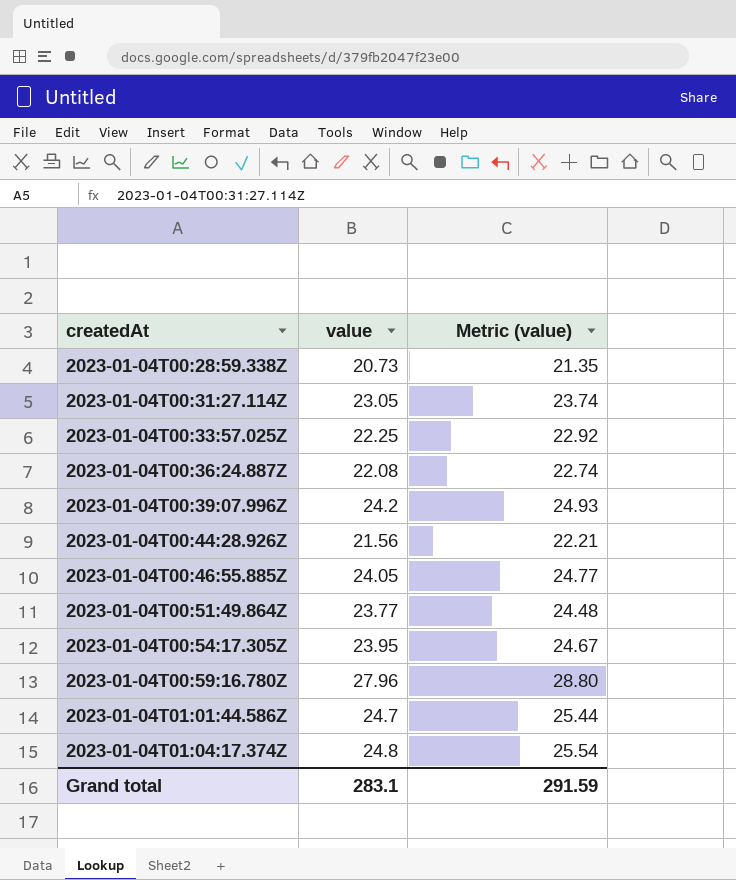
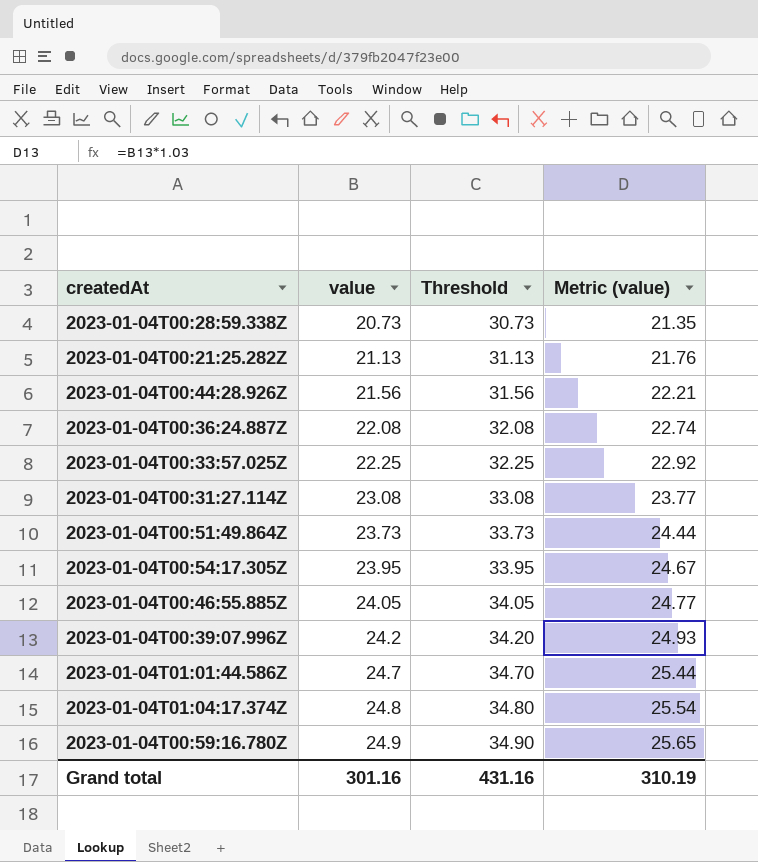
row order: createdAt ascending -> value ascending
column Threshold | formula: none -> [value] + 10
row 2023-01-04T00:21:25.282Z: none -> 21.13 | 31.13 | 21.76
2023-01-04T00:31:27.114Z | value: 23.05 -> 23.08
2023-01-04T00:31:27.114Z | Metric (value): 23.74 -> 23.77
2023-01-04T00:51:49.864Z | value: 23.77 -> 23.73
2023-01-04T00:51:49.864Z | Metric (value): 24.48 -> 24.44
2023-01-04T00:59:16.780Z | value: 27.96 -> 24.9
2023-01-04T00:59:16.780Z | Metric (value): 28.80 -> 25.65
Grand total | value: 283.1 -> 301.16
Grand total | Metric (value): 291.59 -> 310.19

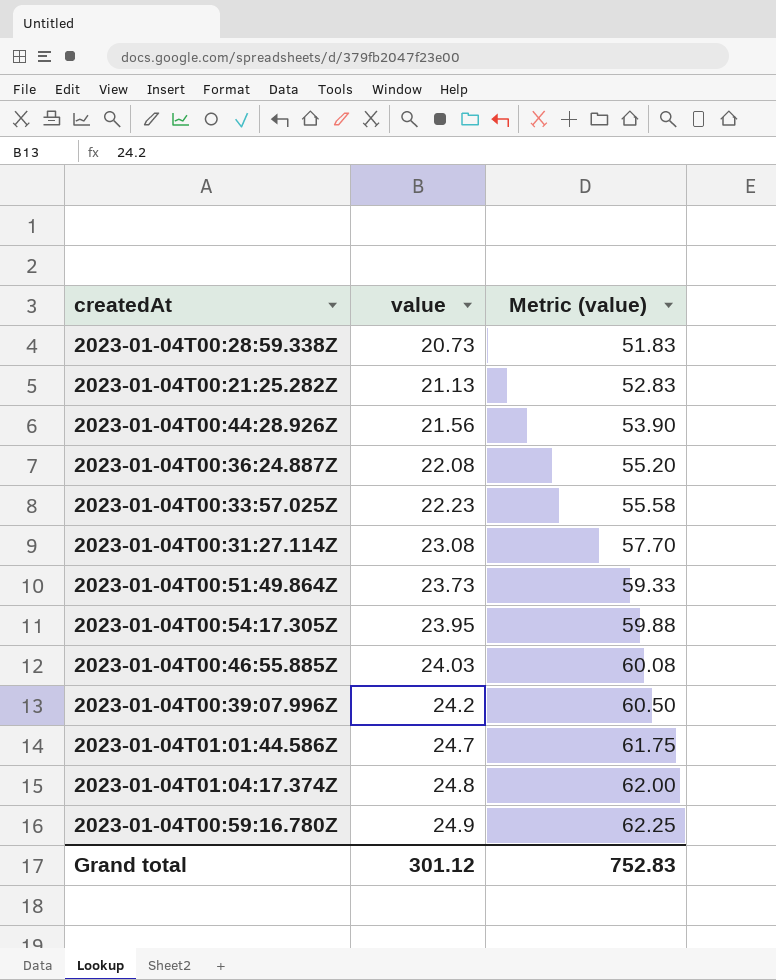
column Threshold | formula: [value] + 10 -> none
column Metric (value) | formula: [value] * 1.03 -> [value] * 2.5
2023-01-04T00:33:57.025Z | value: 22.25 -> 22.23
2023-01-04T00:46:55.885Z | value: 24.05 -> 24.03
Grand total | value: 301.16 -> 301.12
Grand total | Metric (value): 310.19 -> 752.83

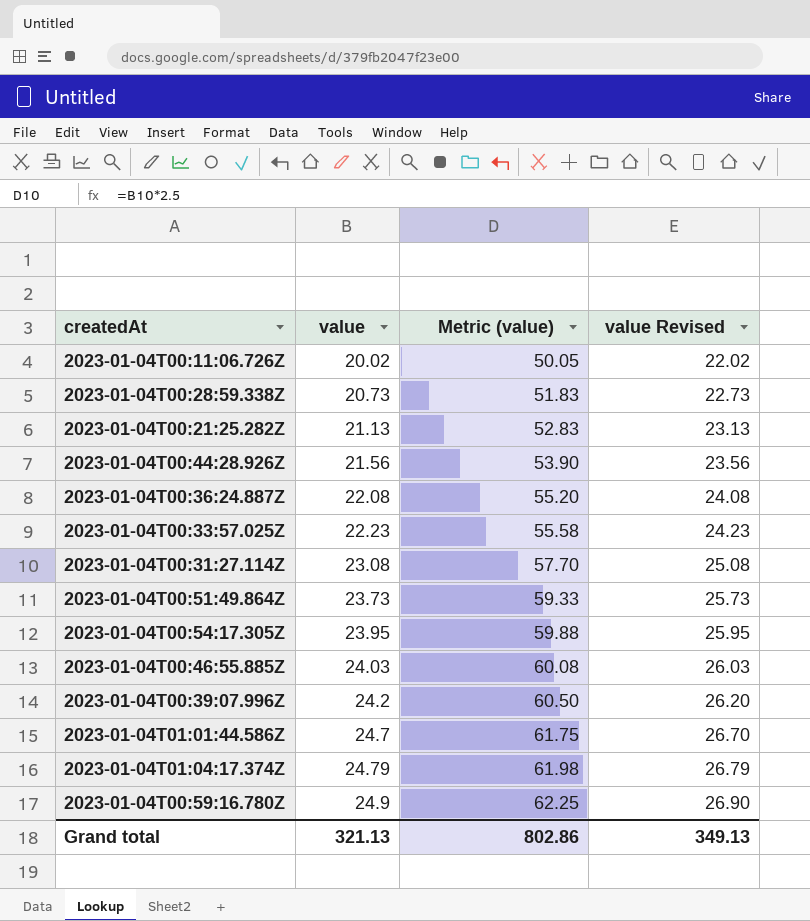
column value Revised | formula: none -> [value] + 2
row 2023-01-04T00:11:06.726Z: none -> 20.02 | 50.05 | 22.02
2023-01-04T01:04:17.374Z | value: 24.8 -> 24.79
2023-01-04T01:04:17.374Z | Metric (value): 62.00 -> 61.98
Grand total | value: 301.12 -> 321.13
Grand total | Metric (value): 752.83 -> 802.86

